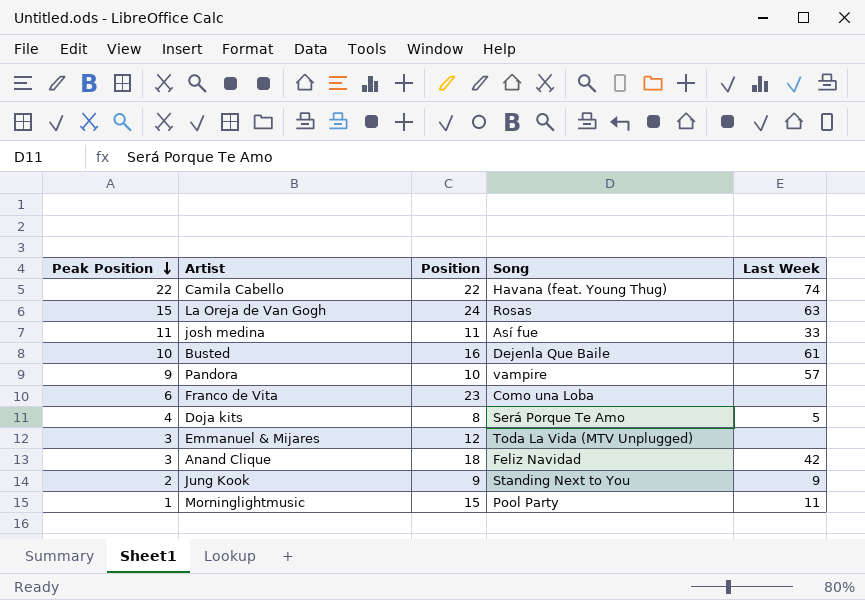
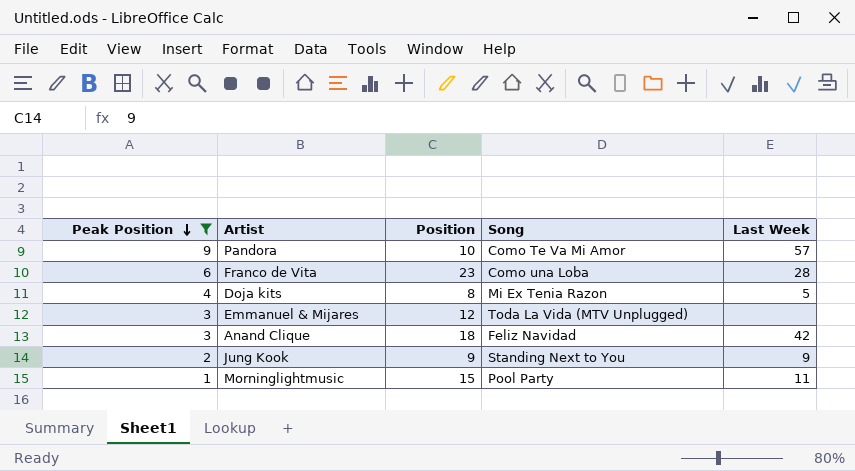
filter: none -> Peak Position <= 9
Pandora | Song: vampire -> Como Te Va Mi Amor
Franco de Vita | Last Week: none -> 28
Doja kits | Song: Será Porque Te Amo -> Mi Ex Tenia Razon

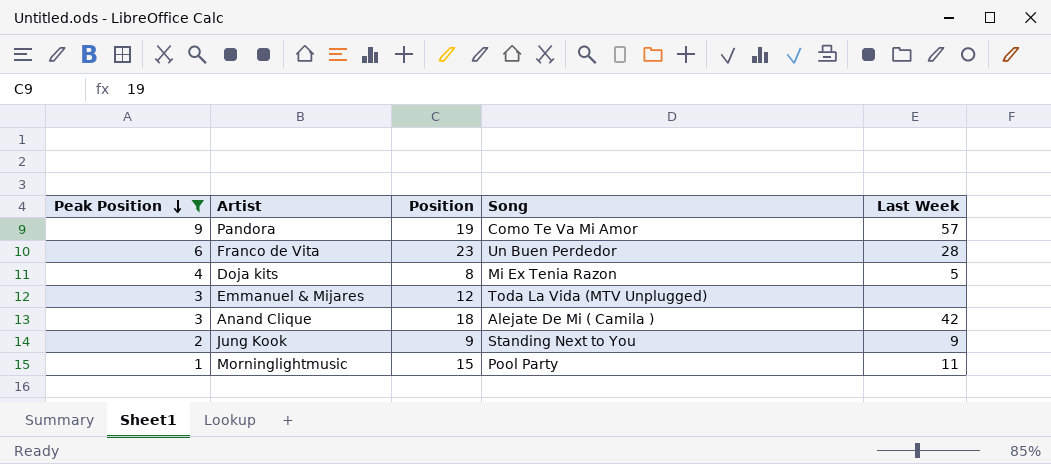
Pandora | Position: 10 -> 19
Franco de Vita | Song: Como una Loba -> Un Buen Perdedor
Anand Clique | Song: Feliz Navidad -> Alejate De Mi ( Camila )

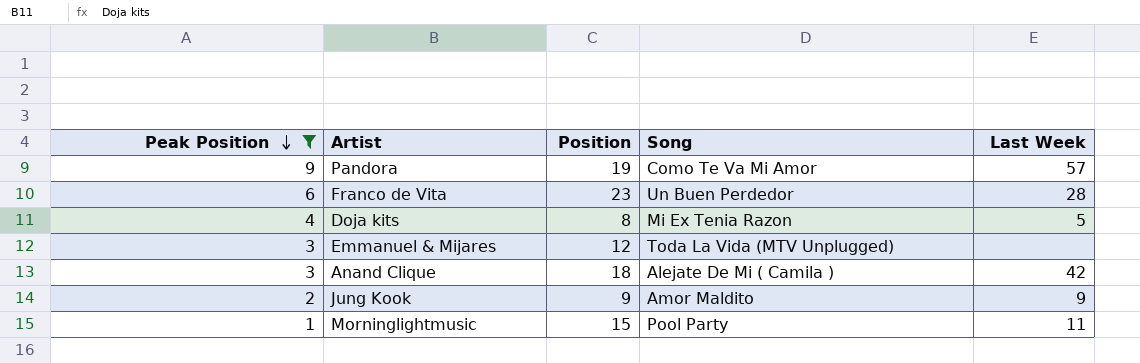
Jung Kook | Song: Standing Next to You -> Amor Maldito

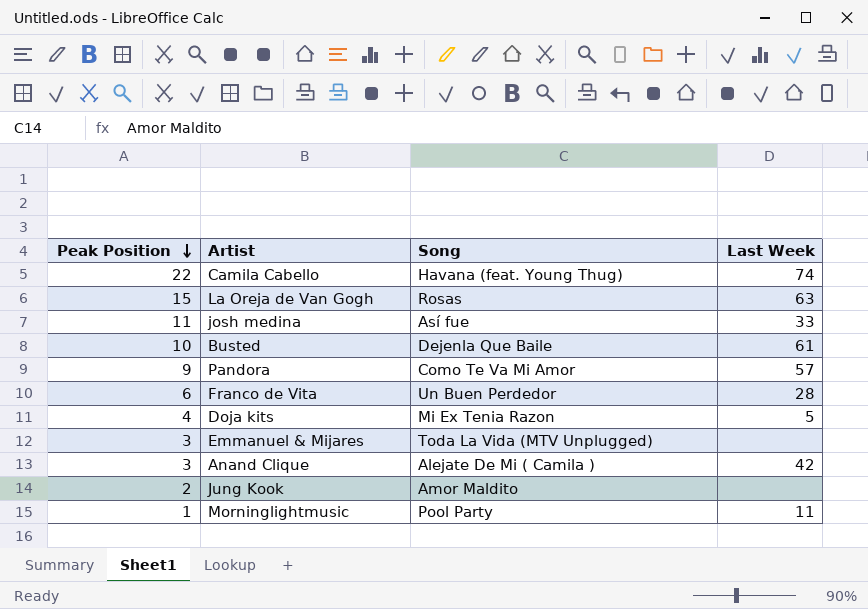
filter: Peak Position <= 9 -> none
column Position | position: 3 -> none
Jung Kook | Last Week: 9 -> none

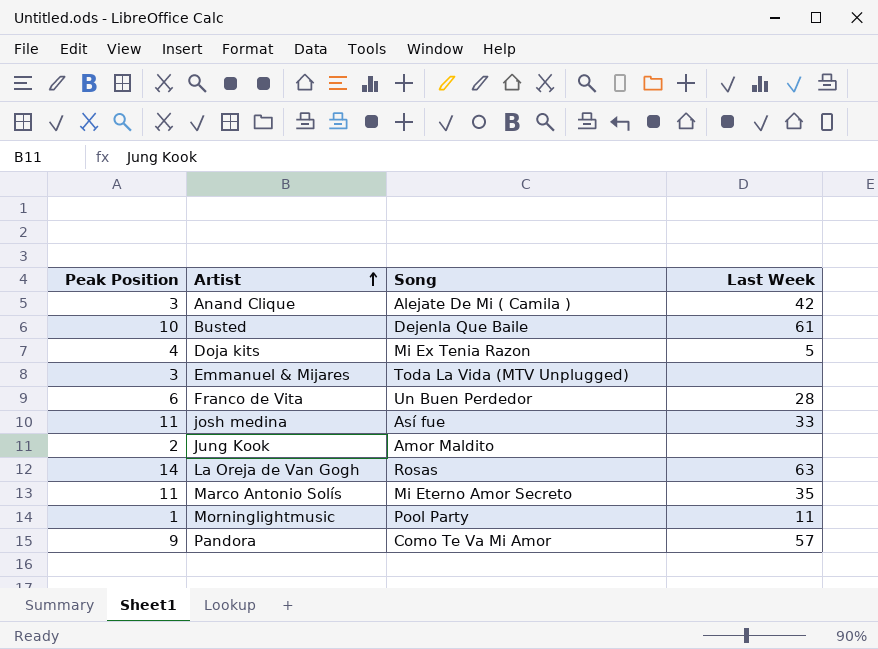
row order: Peak Position descending -> Artist ascending
row Camila Cabello: 22 | Havana (feat. Young Thug) | 74 -> none
La Oreja de Van Gogh | Peak Position: 15 -> 14
row Marco Antonio Solís: none -> 11 | Mi Eterno Amor Secreto | 35

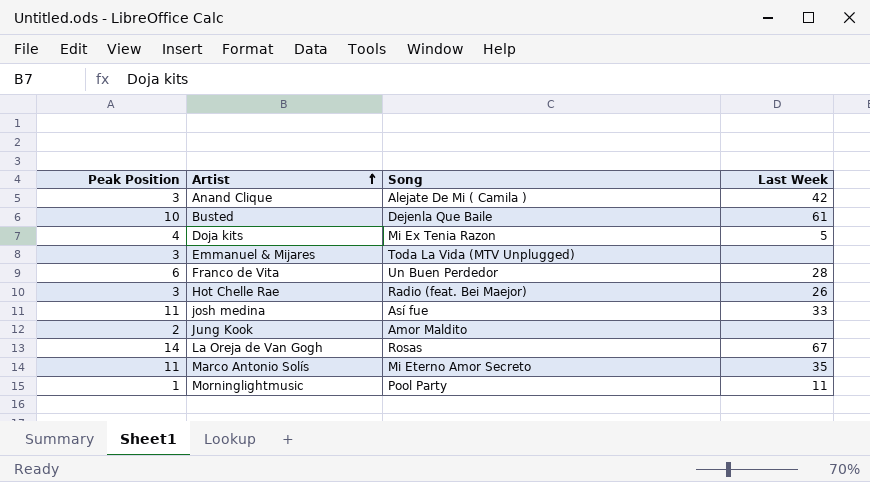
row Pandora: 9 | Como Te Va Mi Amor | 57 -> none
row Hot Chelle Rae: none -> 3 | Radio (feat. Bei Maejor) | 26
La Oreja de Van Gogh | Last Week: 63 -> 67

